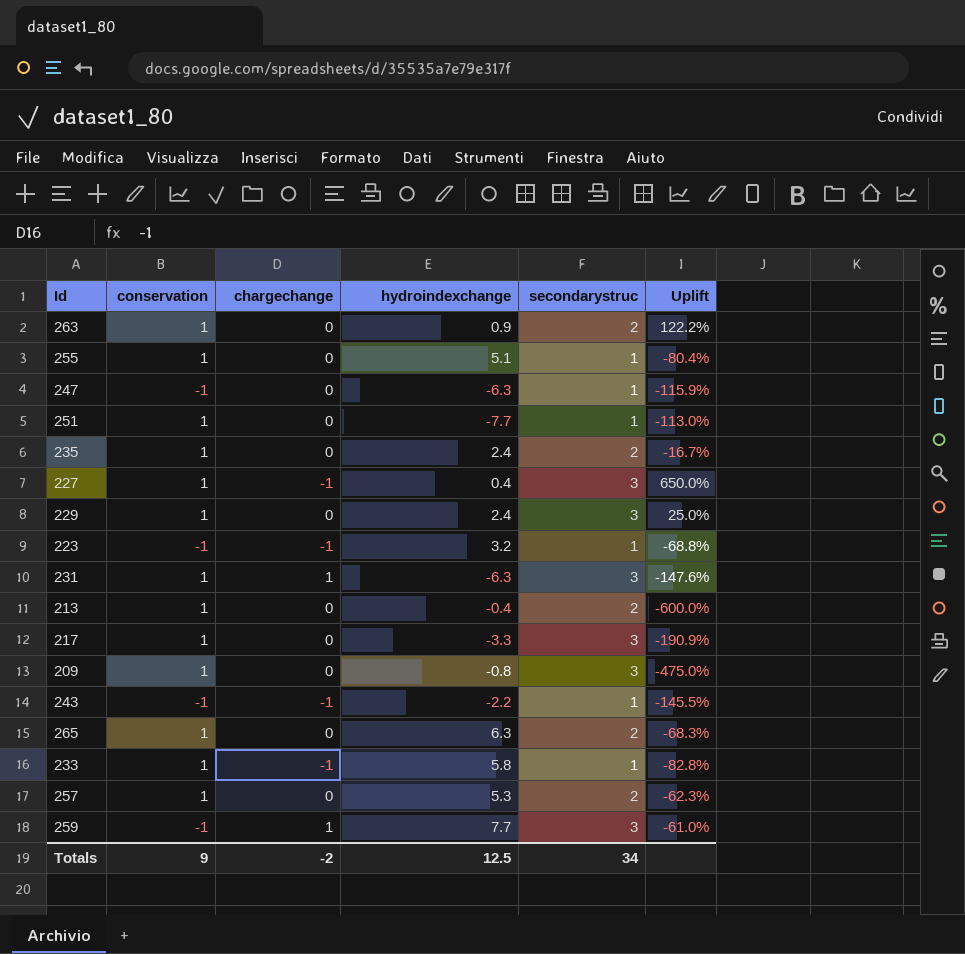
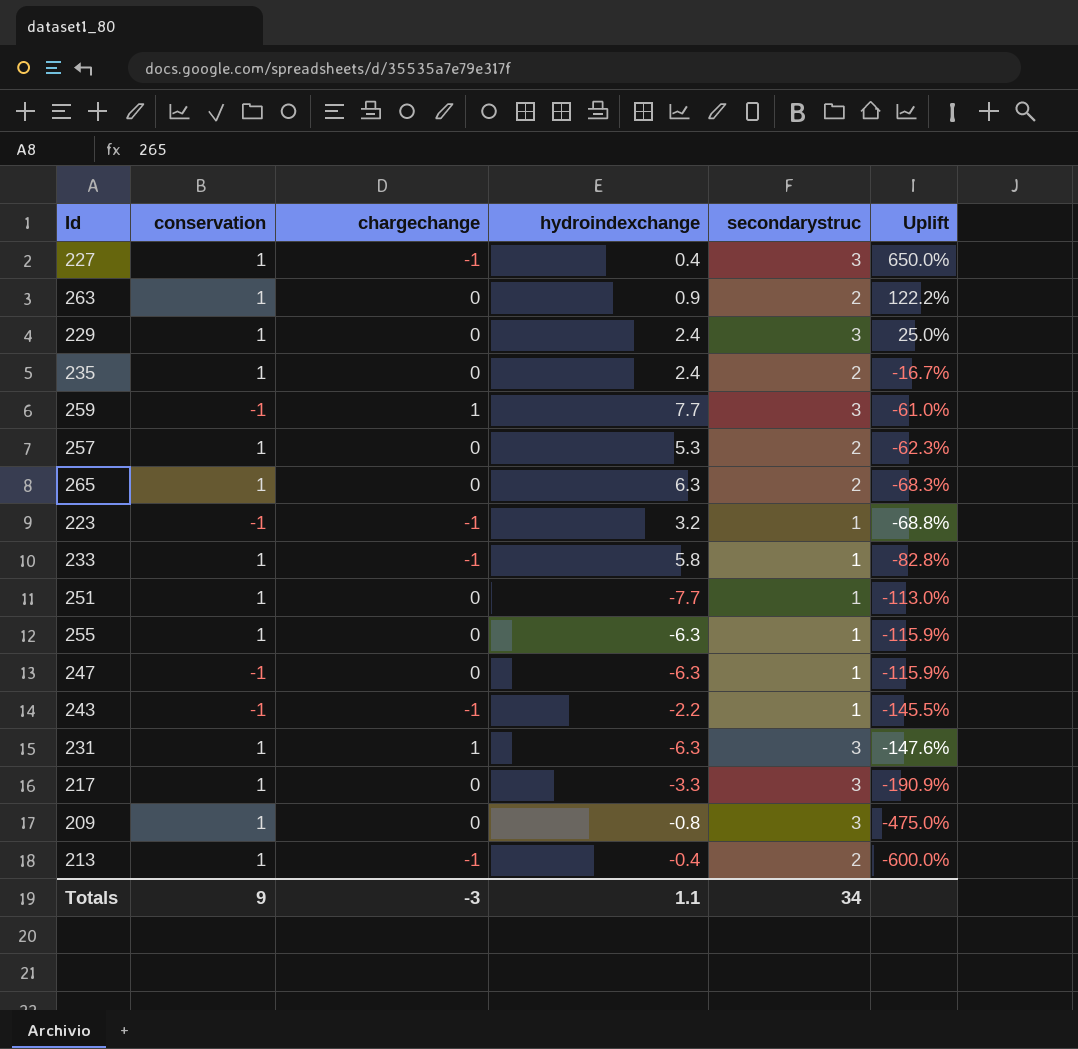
row order: none -> Uplift descending
255 | hydroindexchange: 5.1 -> -6.3
255 | Uplift: -80.4% -> -115.9%
213 | chargechange: 0 -> -1
Totals | chargechange: -2 -> -3
Totals | hydroindexchange: 12.5 -> 1.1

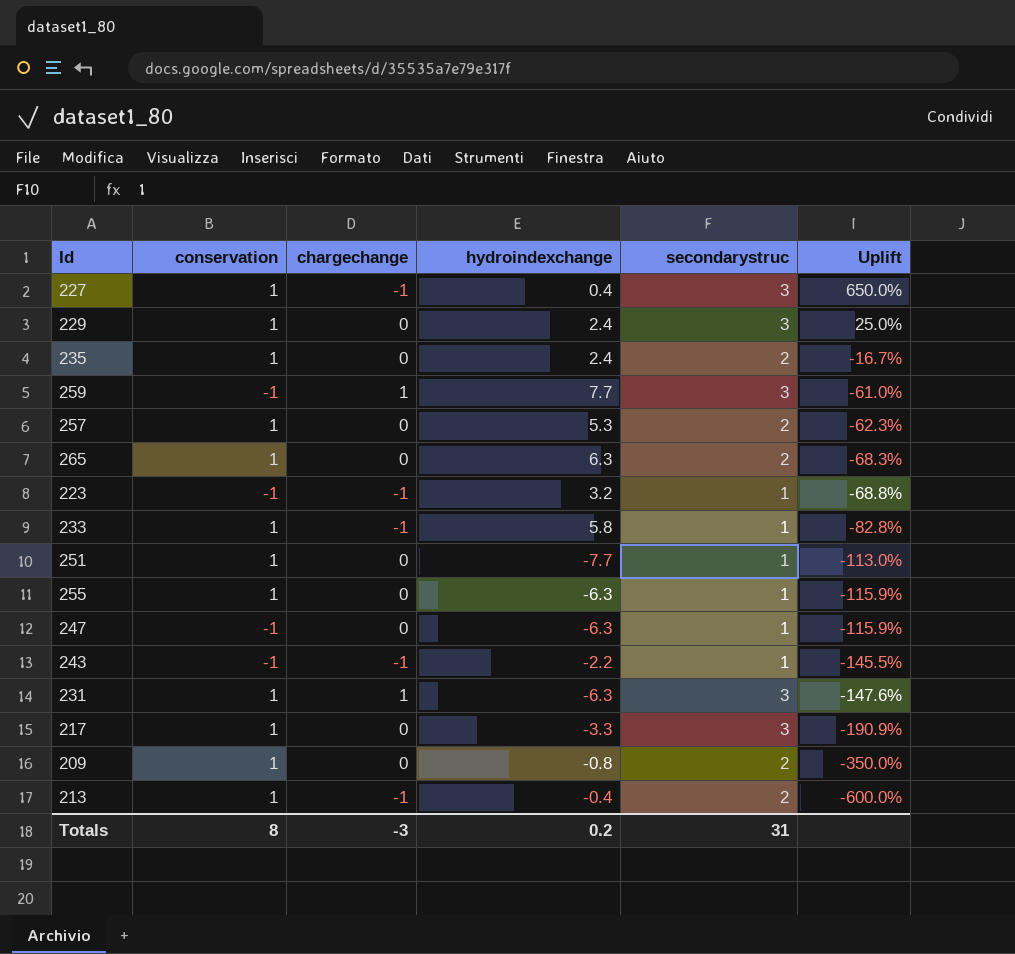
row 263: 1 | 0 | 0.9 | 2 | 122.2% -> none
209 | secondarystruc: 3 -> 2
209 | Uplift: -475.0% -> -350.0%
Totals | conservation: 9 -> 8
Totals | hydroindexchange: 1.1 -> 0.2
Totals | secondarystruc: 34 -> 31

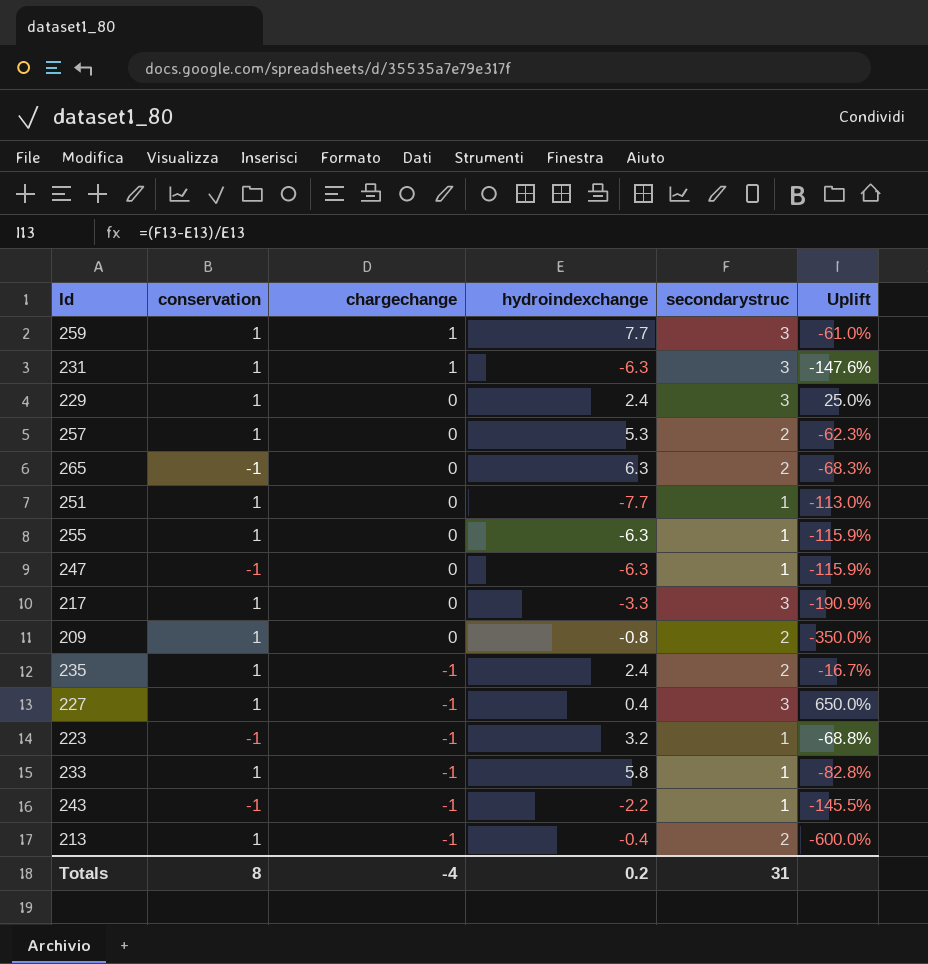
row order: Uplift descending -> chargechange descending
259 | conservation: -1 -> 1
265 | conservation: 1 -> -1
235 | chargechange: 0 -> -1
Totals | chargechange: -3 -> -4

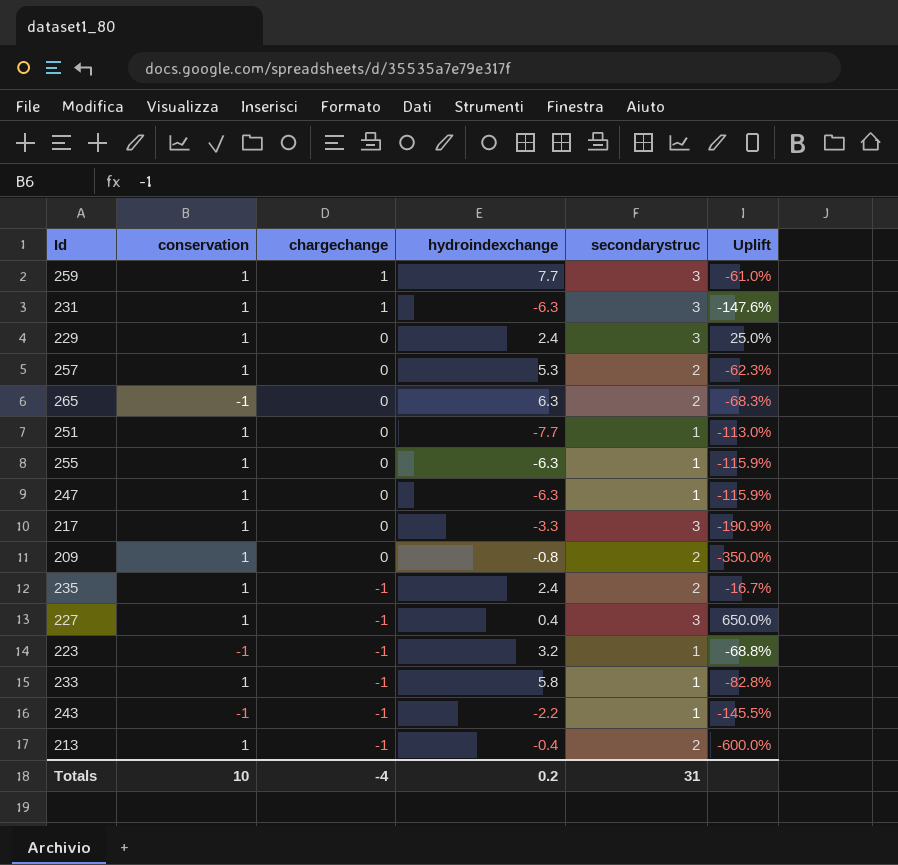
247 | conservation: -1 -> 1
Totals | conservation: 8 -> 10

